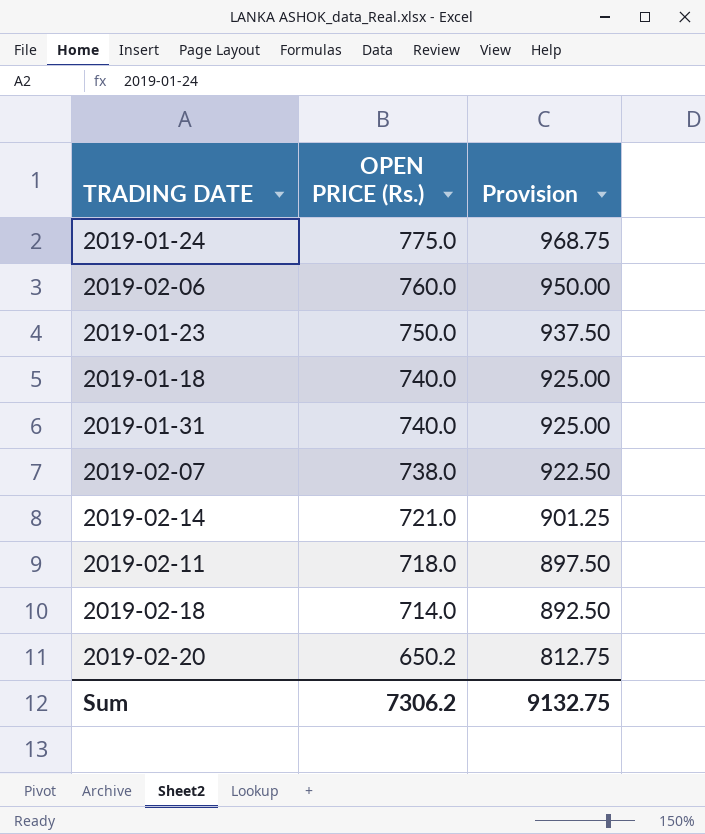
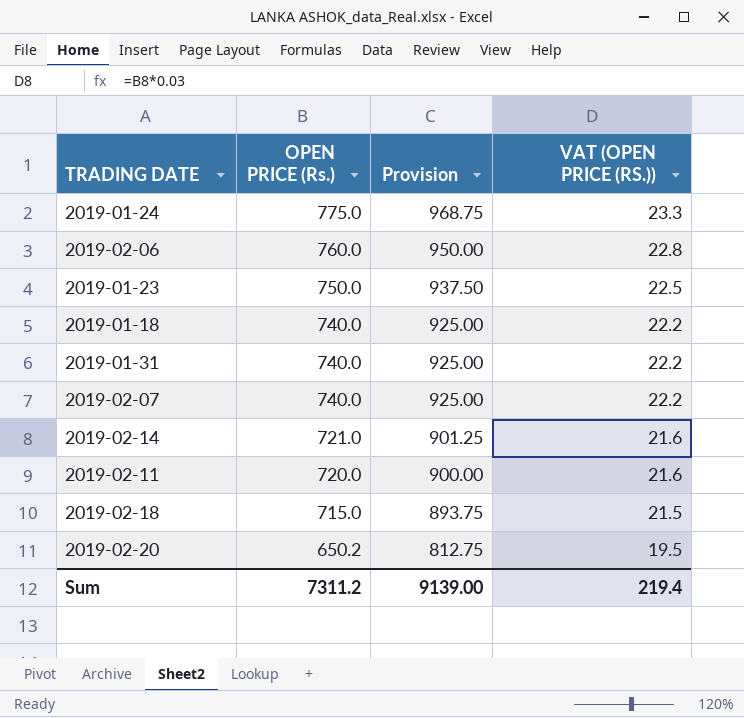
column VAT (OPEN PRICE (RS.)) | formula: none -> [OPEN PRICE (Rs.)] * 0.03
2019-02-07 | OPEN PRICE (Rs.): 738.0 -> 740.0
2019-02-07 | Provision: 922.50 -> 925.00
2019-02-11 | OPEN PRICE (Rs.): 718.0 -> 720.0
2019-02-11 | Provision: 897.50 -> 900.00
2019-02-18 | OPEN PRICE (Rs.): 714.0 -> 715.0
2019-02-18 | Provision: 892.50 -> 893.75
Sum | OPEN PRICE (Rs.): 7306.2 -> 7311.2
Sum | Provision: 9132.75 -> 9139.00

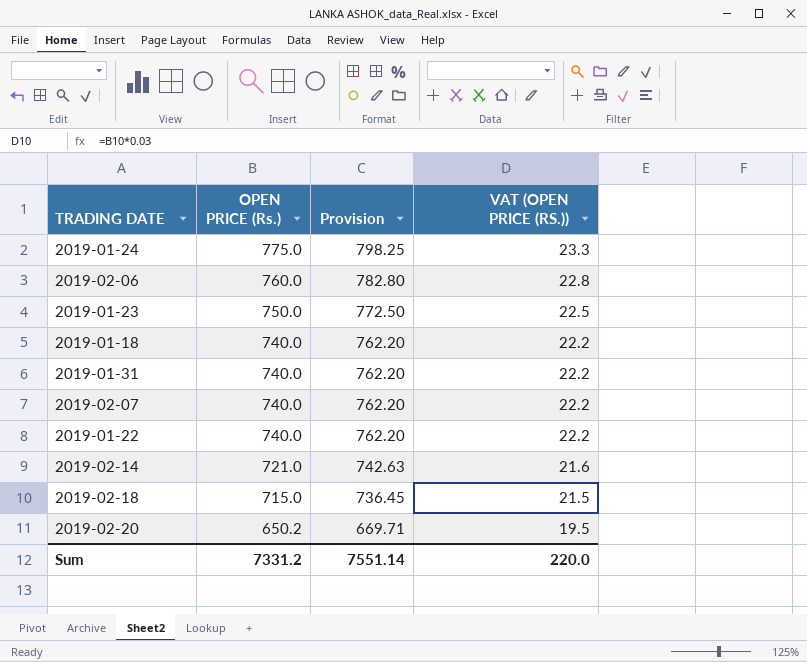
column Provision | formula: [OPEN PRICE (Rs.)] * 1.25 -> [OPEN PRICE (Rs.)] * 1.03
row 2019-02-11: 720.0 | 900.00 | 21.6 -> none
row 2019-01-22: none -> 740.0 | 762.20 | 22.2
Sum | OPEN PRICE (Rs.): 7311.2 -> 7331.2
Sum | Provision: 9139.00 -> 7551.14
Sum | VAT (OPEN PRICE (RS.)): 219.4 -> 220.0

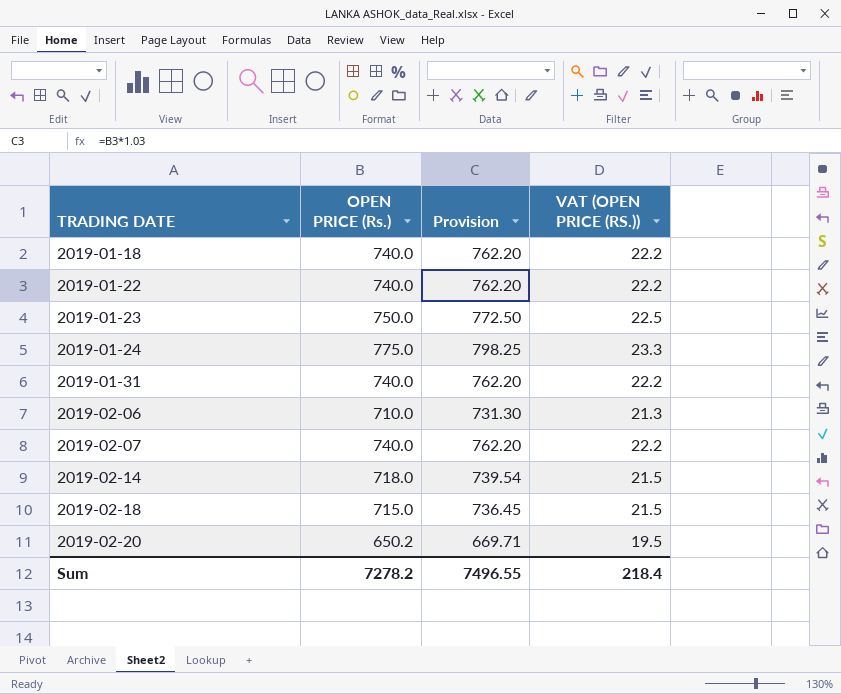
row order: OPEN PRICE (Rs.) descending -> TRADING DATE ascending
2019-02-06 | OPEN PRICE (Rs.): 760.0 -> 710.0
2019-02-06 | Provision: 782.80 -> 731.30
2019-02-06 | VAT (OPEN PRICE (RS.)): 22.8 -> 21.3
2019-02-14 | OPEN PRICE (Rs.): 721.0 -> 718.0
2019-02-14 | Provision: 742.63 -> 739.54
2019-02-14 | VAT (OPEN PRICE (RS.)): 21.6 -> 21.5
Sum | OPEN PRICE (Rs.): 7331.2 -> 7278.2
Sum | Provision: 7551.14 -> 7496.55
Sum | VAT (OPEN PRICE (RS.)): 220.0 -> 218.4

